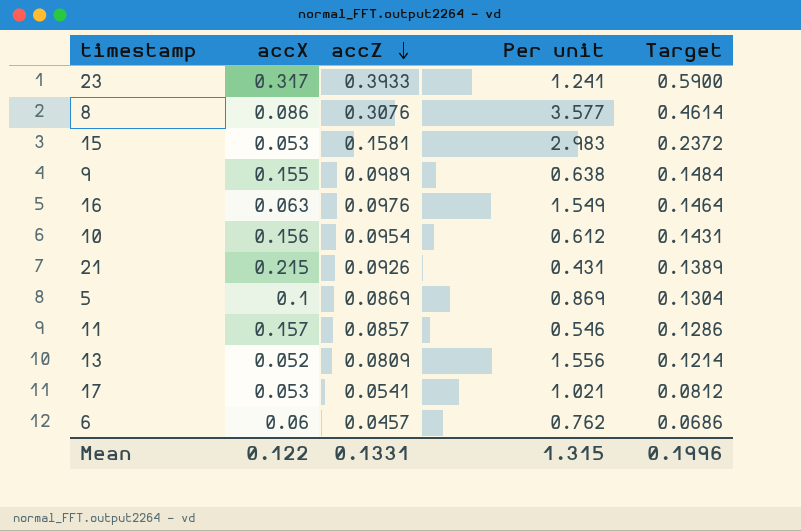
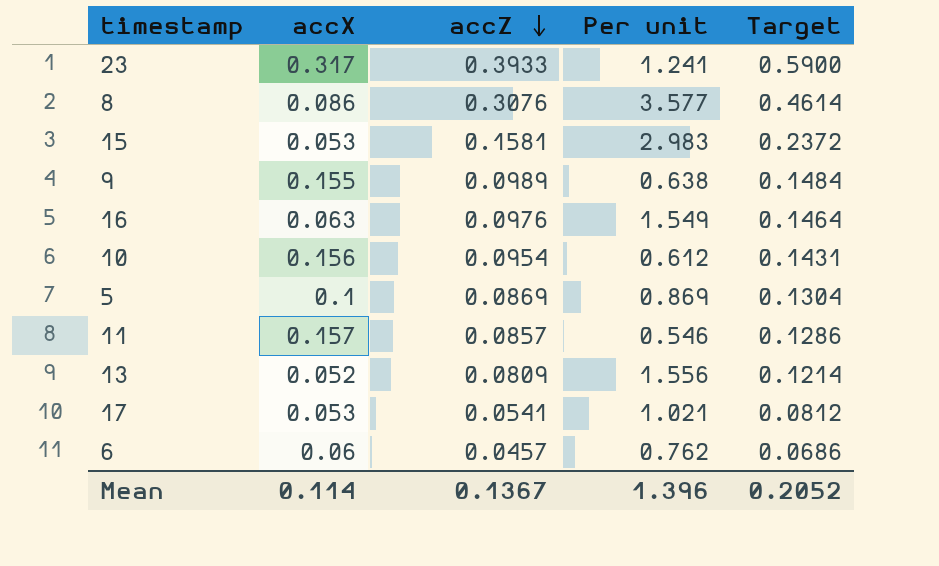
row 21: 0.215 | 0.0926 | 0.431 | 0.1389 -> none
Mean | accX: 0.122 -> 0.114
Mean | accZ: 0.1331 -> 0.1367
Mean | Per unit: 1.315 -> 1.396
Mean | Target: 0.1996 -> 0.2052

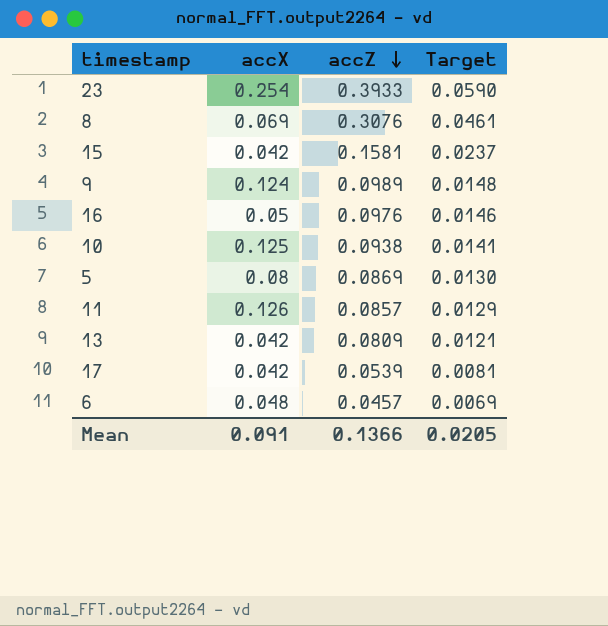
column Per unit | formula: [accZ] / [accX] -> none
column Target | formula: [accZ] * 1.5 -> [accZ] * 0.15
23 | accX: 0.317 -> 0.254
8 | accX: 0.086 -> 0.069
15 | accX: 0.053 -> 0.042
9 | accX: 0.155 -> 0.124
16 | accX: 0.063 -> 0.05
10 | accX: 0.156 -> 0.125
10 | accZ: 0.0954 -> 0.0938
5 | accX: 0.1 -> 0.08
11 | accX: 0.157 -> 0.126
13 | accX: 0.052 -> 0.042
17 | accX: 0.053 -> 0.042
17 | accZ: 0.0541 -> 0.0539
6 | accX: 0.06 -> 0.048
Mean | accX: 0.114 -> 0.091
Mean | accZ: 0.1367 -> 0.1366
Mean | Target: 0.2052 -> 0.0205

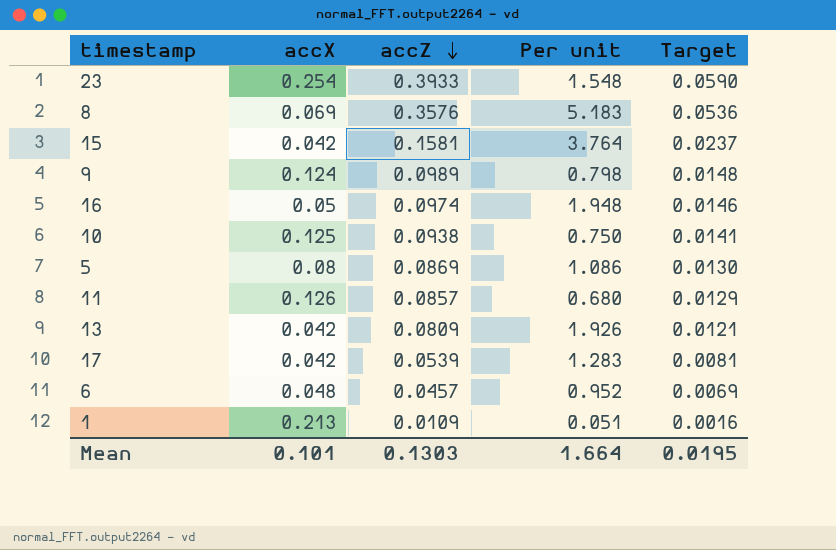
column Per unit | formula: none -> [accZ] / [accX]
8 | accZ: 0.3076 -> 0.3576
8 | Target: 0.0461 -> 0.0536
16 | accZ: 0.0976 -> 0.0974
row 1: none -> 0.213 | 0.0109 | 0.051 | 0.0016
Mean | accX: 0.091 -> 0.101
Mean | accZ: 0.1366 -> 0.1303
Mean | Target: 0.0205 -> 0.0195

